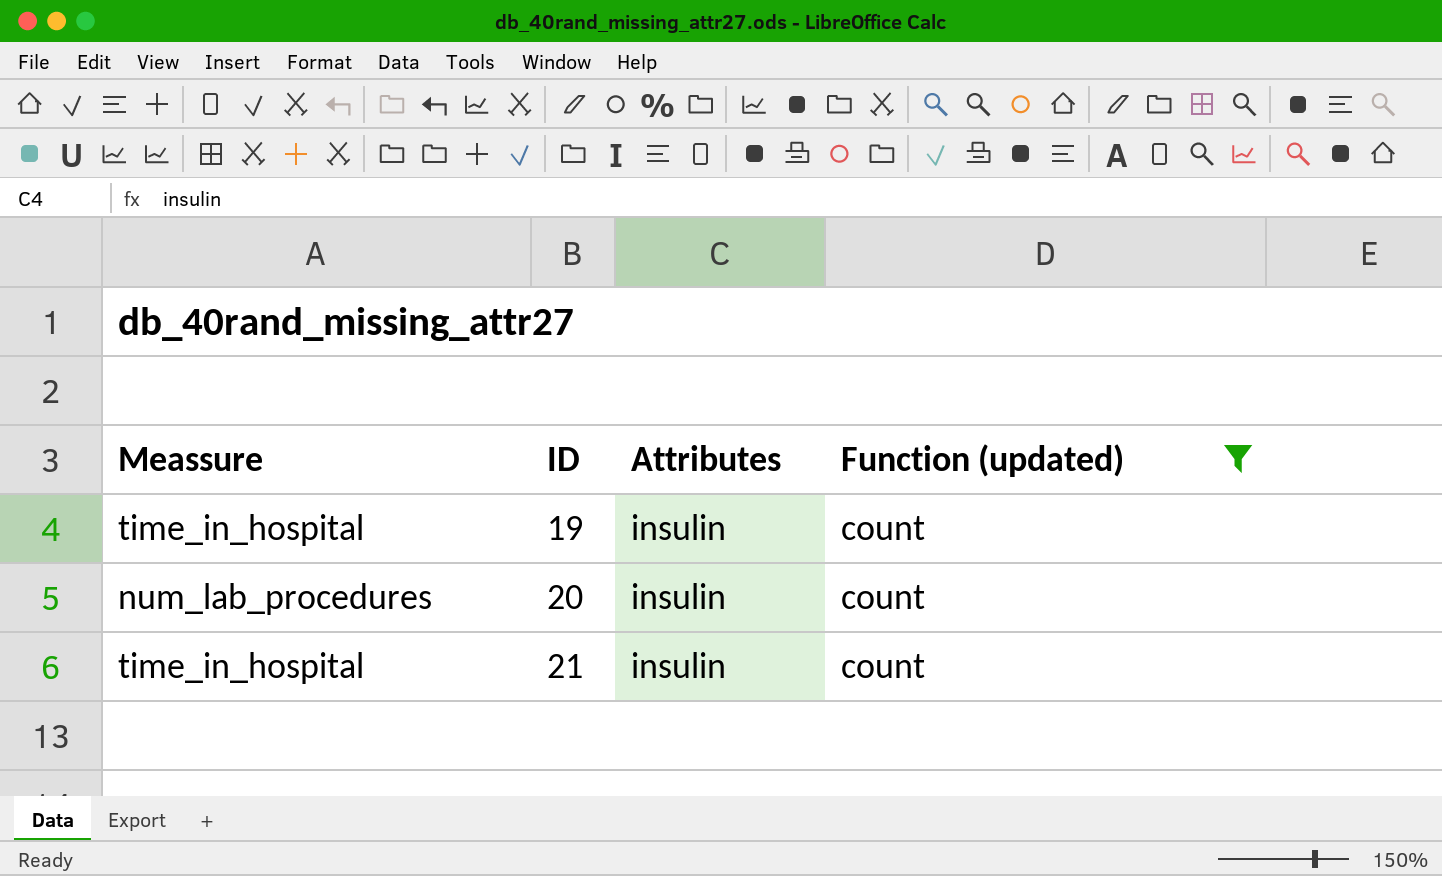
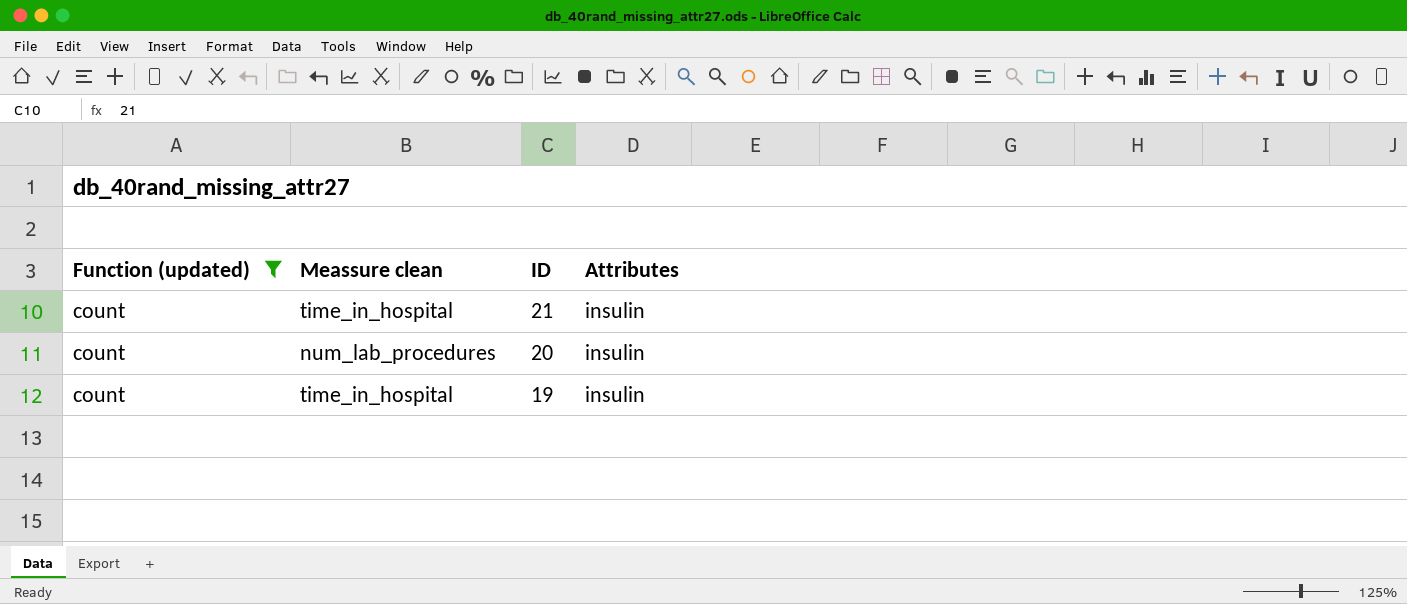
row order: ID ascending -> ID descending
column Function (updated) | position: 4 -> 1
column name: Meassure -> Meassure clean

